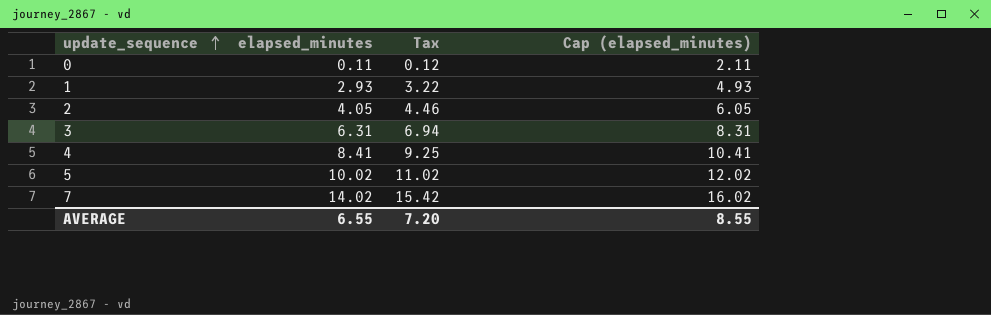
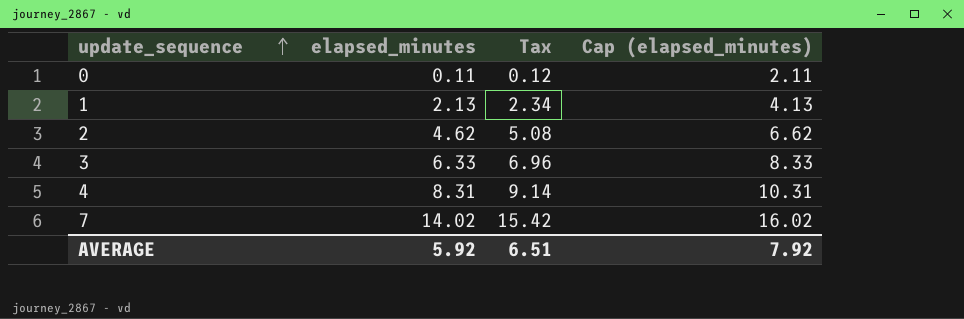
row 5: 10.02 | 11.02 | 12.02 -> none
1 | elapsed_minutes: 2.93 -> 2.13
1 | Tax: 3.22 -> 2.34
1 | Cap (elapsed_minutes): 4.93 -> 4.13
2 | elapsed_minutes: 4.05 -> 4.62
2 | Tax: 4.46 -> 5.08
2 | Cap (elapsed_minutes): 6.05 -> 6.62
3 | elapsed_minutes: 6.31 -> 6.33
3 | Tax: 6.94 -> 6.96
3 | Cap (elapsed_minutes): 8.31 -> 8.33
4 | elapsed_minutes: 8.41 -> 8.31
4 | Tax: 9.25 -> 9.14
4 | Cap (elapsed_minutes): 10.41 -> 10.31
AVERAGE | elapsed_minutes: 6.55 -> 5.92
AVERAGE | Tax: 7.20 -> 6.51
AVERAGE | Cap (elapsed_minutes): 8.55 -> 7.92

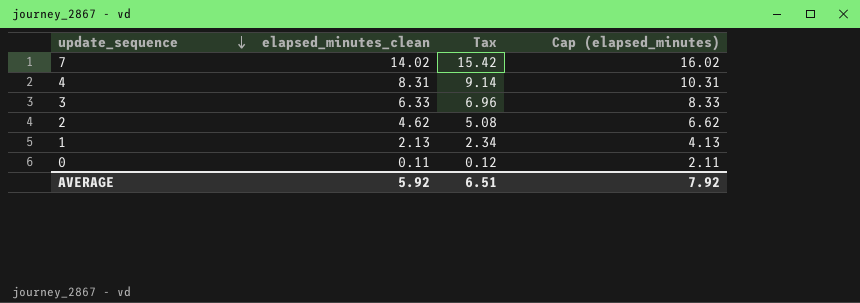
row order: update_sequence ascending -> update_sequence descending
column name: elapsed_minutes -> elapsed_minutes_clean

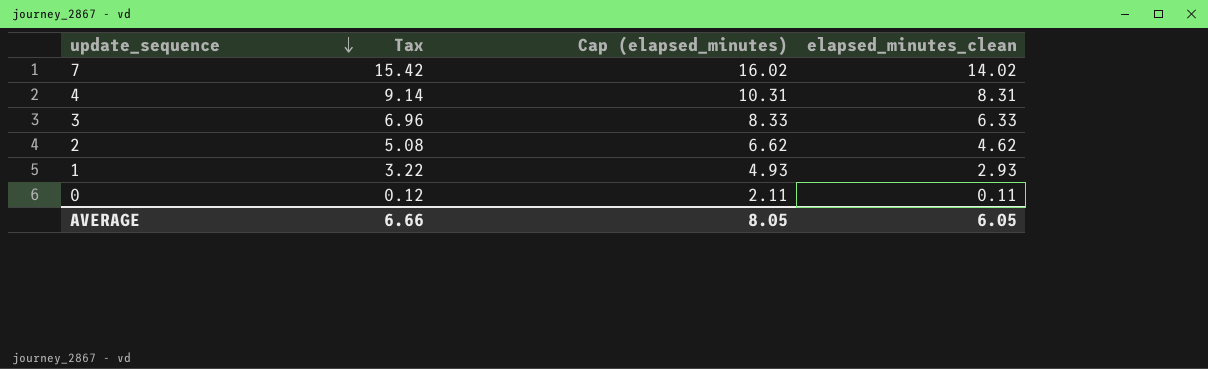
column elapsed_minutes_clean | position: 2 -> 4
1 | Tax: 2.34 -> 3.22
1 | Cap (elapsed_minutes): 4.13 -> 4.93
1 | elapsed_minutes_clean: 2.13 -> 2.93
AVERAGE | Tax: 6.51 -> 6.66
AVERAGE | Cap (elapsed_minutes): 7.92 -> 8.05
AVERAGE | elapsed_minutes_clean: 5.92 -> 6.05

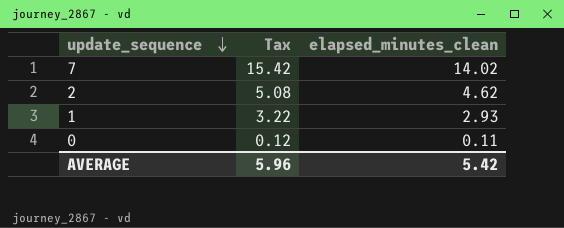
column Cap (elapsed_minutes) | formula: [elapsed_minutes_clean] + 2 -> none
row 4: 9.14 | 10.31 | 8.31 -> none
row 3: 6.96 | 8.33 | 6.33 -> none
AVERAGE | Tax: 6.66 -> 5.96
AVERAGE | elapsed_minutes_clean: 6.05 -> 5.42

